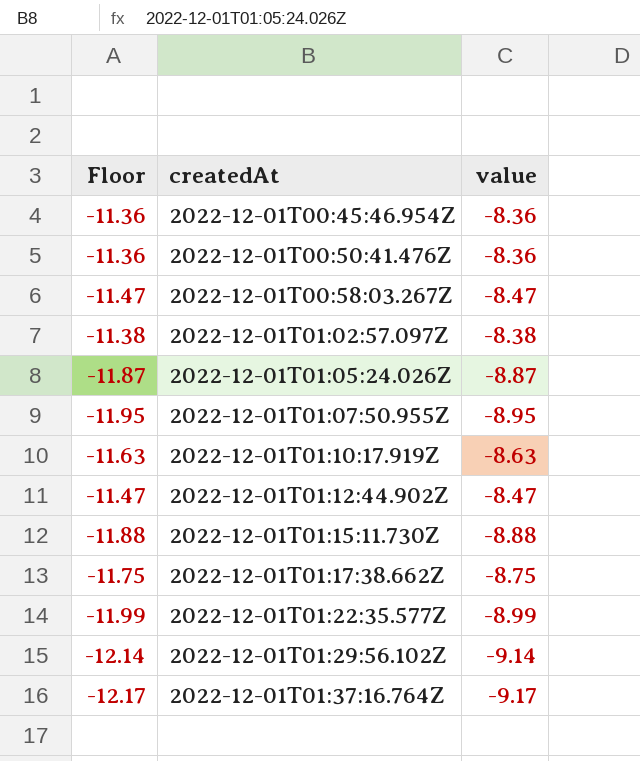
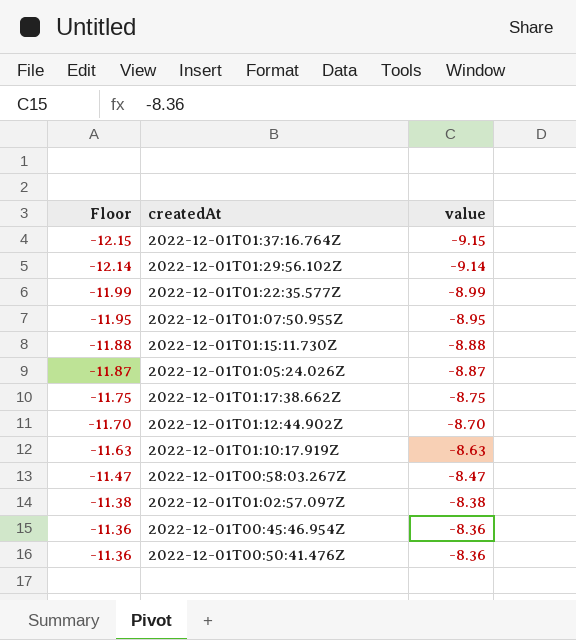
row order: createdAt ascending -> Floor ascending
2022-12-01T01:37:16.764Z | Floor: -12.17 -> -12.15
2022-12-01T01:37:16.764Z | value: -9.17 -> -9.15
2022-12-01T01:12:44.902Z | Floor: -11.47 -> -11.70
2022-12-01T01:12:44.902Z | value: -8.47 -> -8.70

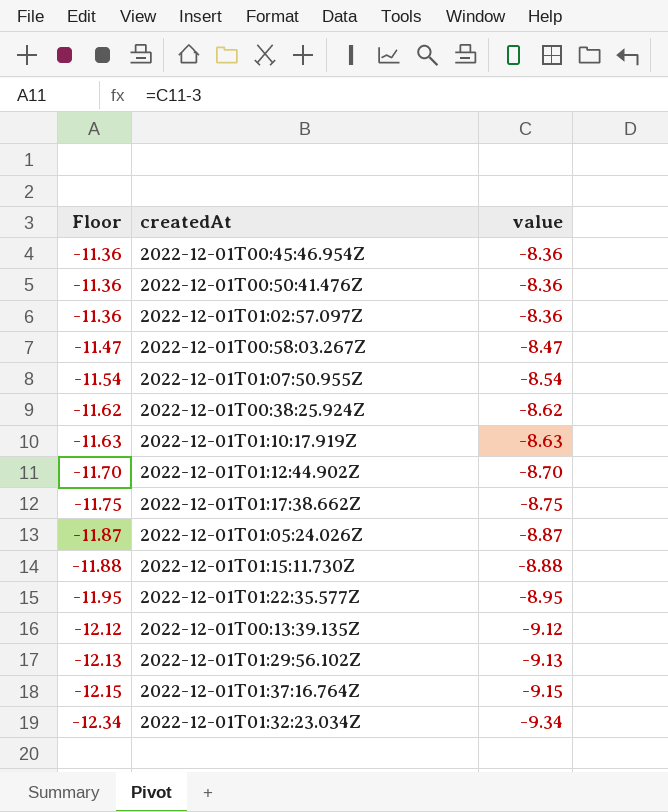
row order: Floor ascending -> Floor descending
2022-12-01T01:02:57.097Z | Floor: -11.38 -> -11.36
2022-12-01T01:02:57.097Z | value: -8.38 -> -8.36
2022-12-01T01:07:50.955Z | Floor: -11.95 -> -11.54
2022-12-01T01:07:50.955Z | value: -8.95 -> -8.54
row 2022-12-01T00:38:25.924Z: none -> -11.62 | -8.62
2022-12-01T01:22:35.577Z | Floor: -11.99 -> -11.95
2022-12-01T01:22:35.577Z | value: -8.99 -> -8.95
row 2022-12-01T00:13:39.135Z: none -> -12.12 | -9.12
2022-12-01T01:29:56.102Z | Floor: -12.14 -> -12.13
2022-12-01T01:29:56.102Z | value: -9.14 -> -9.13
row 2022-12-01T01:32:23.034Z: none -> -12.34 | -9.34

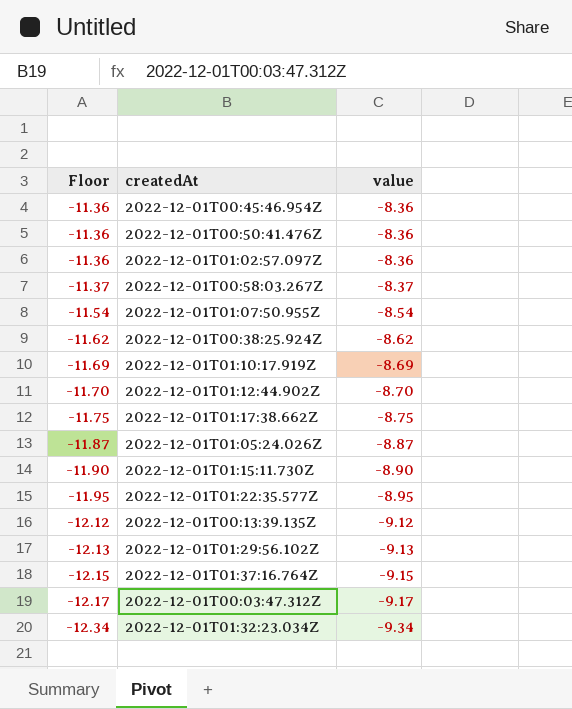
2022-12-01T00:58:03.267Z | Floor: -11.47 -> -11.37
2022-12-01T00:58:03.267Z | value: -8.47 -> -8.37
2022-12-01T01:10:17.919Z | Floor: -11.63 -> -11.69
2022-12-01T01:10:17.919Z | value: -8.63 -> -8.69
2022-12-01T01:15:11.730Z | Floor: -11.88 -> -11.90
2022-12-01T01:15:11.730Z | value: -8.88 -> -8.90
row 2022-12-01T00:03:47.312Z: none -> -12.17 | -9.17

